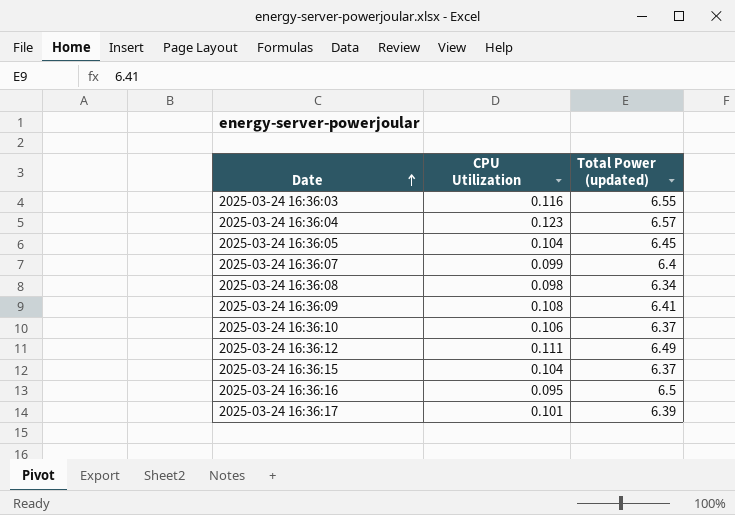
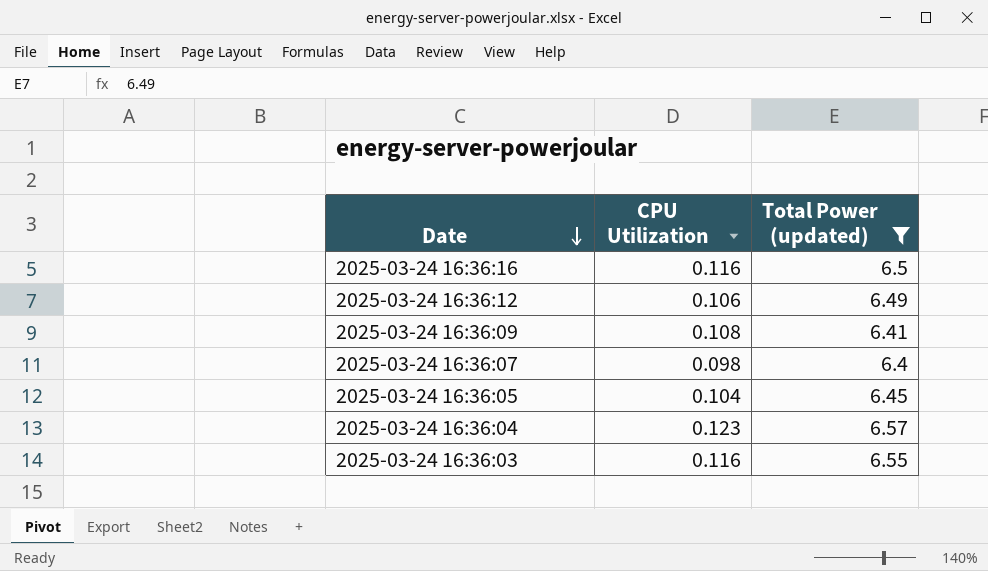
filter: none -> Total Power (updated) >= 6.4
row order: Date ascending -> Date descending
2025-03-24 16:36:16 | CPU Utilization: 0.095 -> 0.116
2025-03-24 16:36:12 | CPU Utilization: 0.111 -> 0.106
2025-03-24 16:36:07 | CPU Utilization: 0.099 -> 0.098

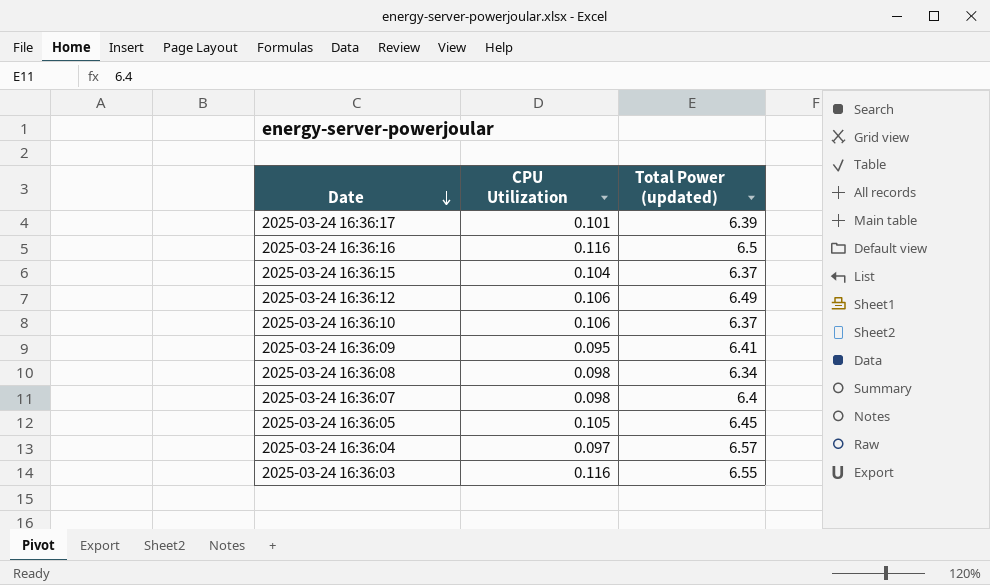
filter: Total Power (updated) >= 6.4 -> none
2025-03-24 16:36:09 | CPU Utilization: 0.108 -> 0.095
2025-03-24 16:36:05 | CPU Utilization: 0.104 -> 0.105
2025-03-24 16:36:04 | CPU Utilization: 0.123 -> 0.097

